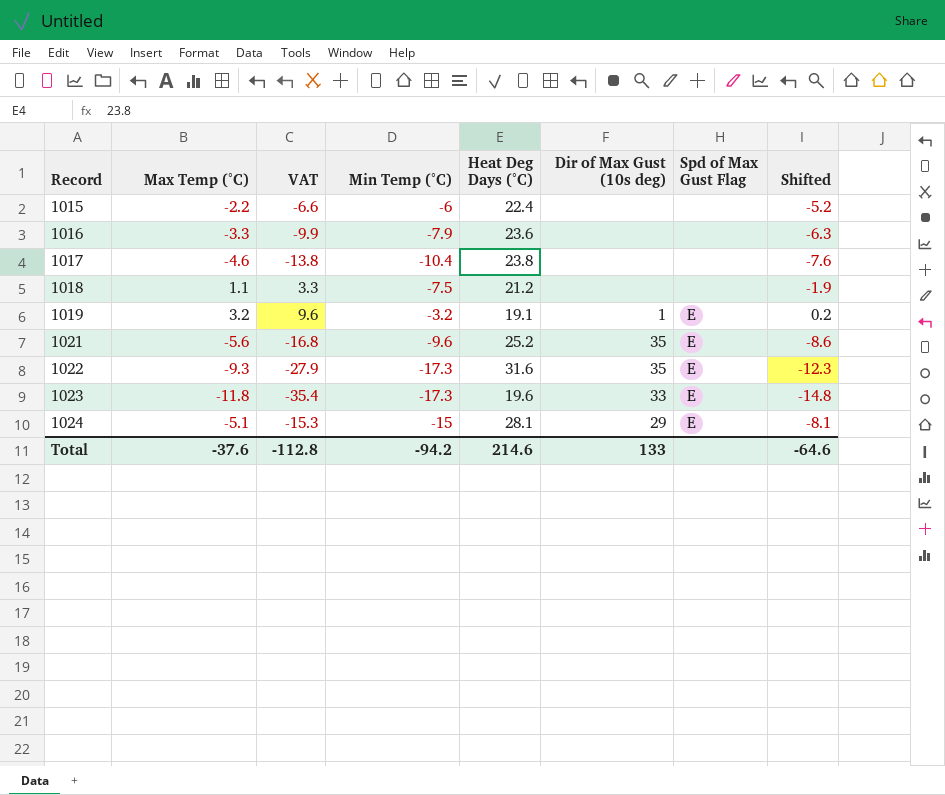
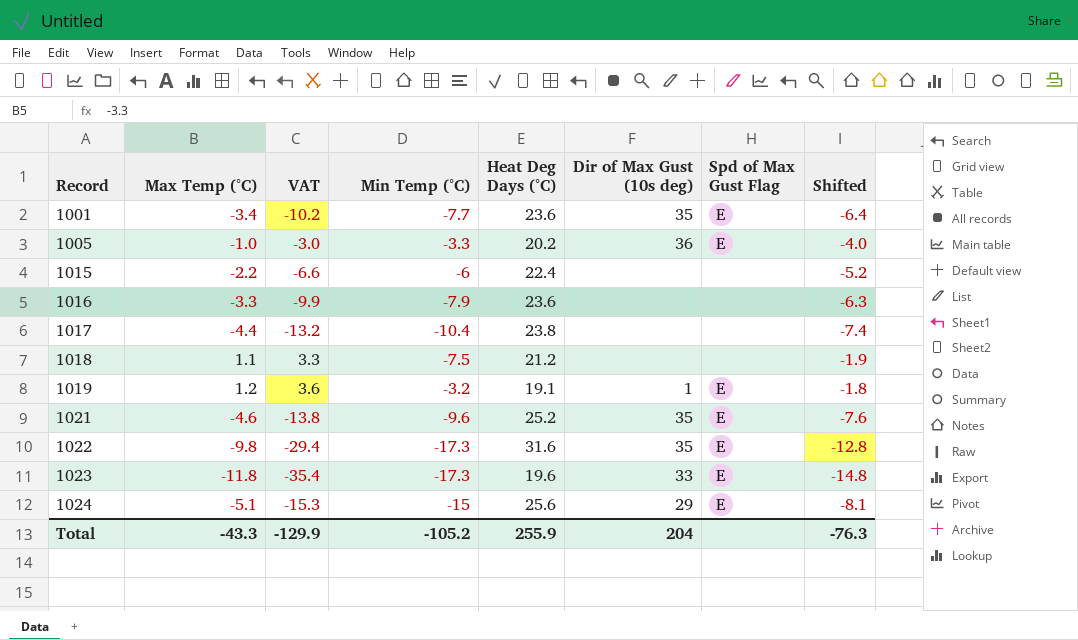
row 1001: none -> -3.4 | -10.2 | -7.7 | 23.6 | 35 | E | -6.4
row 1005: none -> -1.0 | -3.0 | -3.3 | 20.2 | 36 | E | -4.0
1017 | Max Temp (°C): -4.6 -> -4.4
1017 | VAT: -13.8 -> -13.2
1017 | Shifted: -7.6 -> -7.4
1019 | Max Temp (°C): 3.2 -> 1.2
1019 | VAT: 9.6 -> 3.6
1019 | Shifted: 0.2 -> -1.8
1021 | Max Temp (°C): -5.6 -> -4.6
1021 | VAT: -16.8 -> -13.8
1021 | Shifted: -8.6 -> -7.6
1022 | Max Temp (°C): -9.3 -> -9.8
1022 | VAT: -27.9 -> -29.4
1022 | Shifted: -12.3 -> -12.8
1024 | Heat Deg Days (°C): 28.1 -> 25.6
Total | Max Temp (°C): -37.6 -> -43.3
Total | VAT: -112.8 -> -129.9
Total | Min Temp (°C): -94.2 -> -105.2
Total | Heat Deg Days (°C): 214.6 -> 255.9
Total | Dir of Max Gust (10s deg): 133 -> 204
Total | Shifted: -64.6 -> -76.3

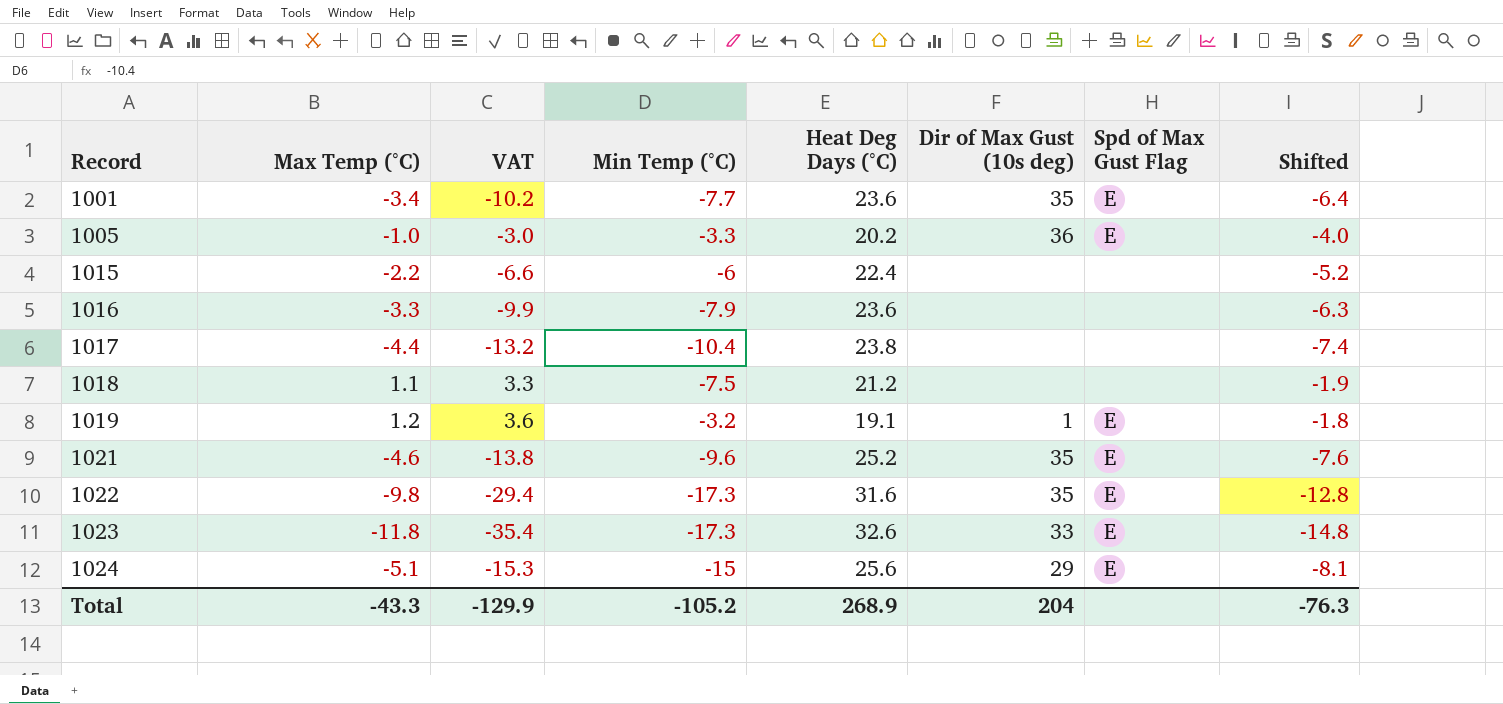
1023 | Heat Deg Days (°C): 19.6 -> 32.6
Total | Heat Deg Days (°C): 255.9 -> 268.9

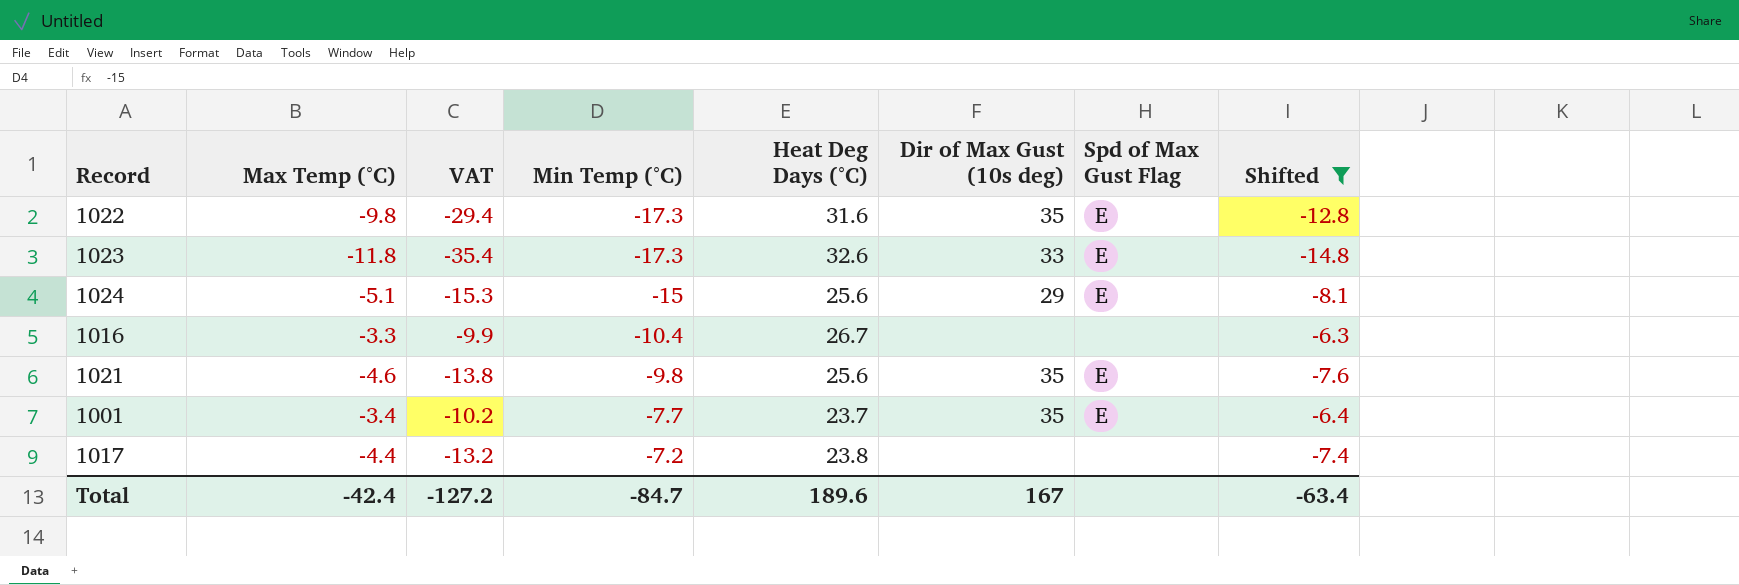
filter: none -> Shifted <= -6.3
row order: Record ascending -> Min Temp (°C) ascending
1016 | Min Temp (°C): -7.9 -> -10.4
1016 | Heat Deg Days (°C): 23.6 -> 26.7
1021 | Min Temp (°C): -9.6 -> -9.8
1021 | Heat Deg Days (°C): 25.2 -> 25.6
1001 | Heat Deg Days (°C): 23.6 -> 23.7
1017 | Min Temp (°C): -10.4 -> -7.2
Total | Max Temp (°C): -43.3 -> -42.4
Total | VAT: -129.9 -> -127.2
Total | Min Temp (°C): -105.2 -> -84.7
Total | Heat Deg Days (°C): 268.9 -> 189.6
Total | Dir of Max Gust (10s deg): 204 -> 167
Total | Shifted: -76.3 -> -63.4

